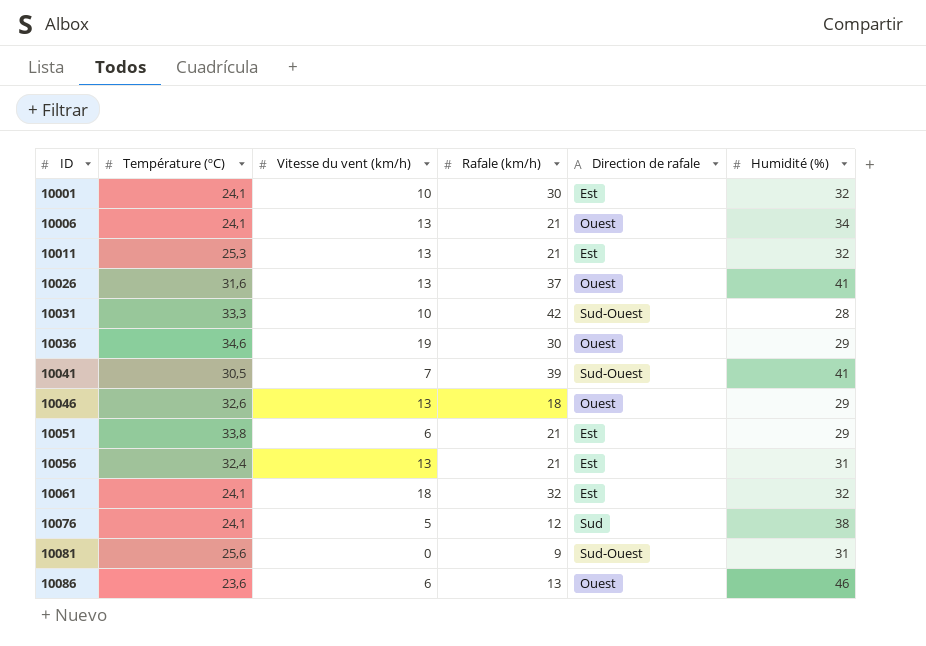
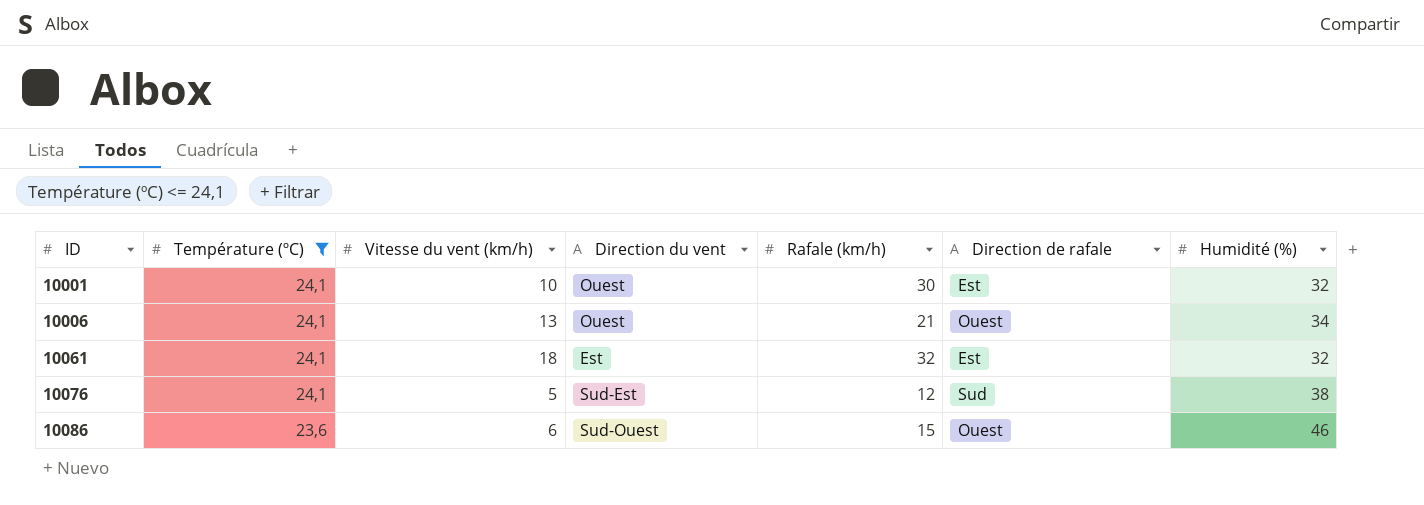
filter: none -> Température (ºC) <= 24,1
column Direction du vent | position: none -> 4
10086 | Rafale (km/h): 13 -> 15

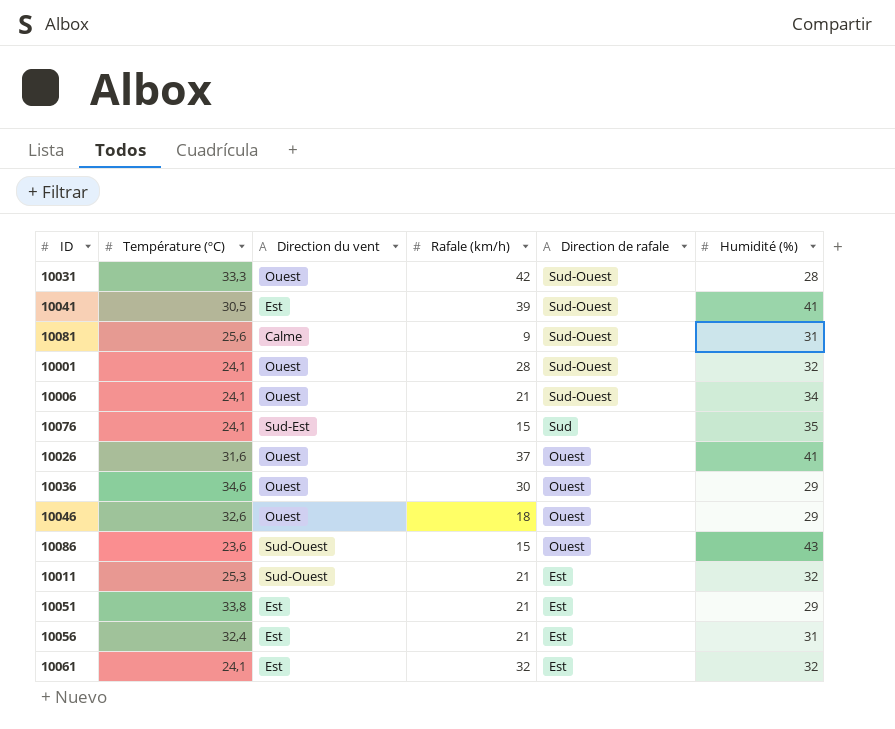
filter: Température (ºC) <= 24,1 -> none
row order: ID ascending -> Direction de rafale descending
column Vitesse du vent (km/h) | position: 3 -> none
10001 | Rafale (km/h): 30 -> 28
10001 | Direction de rafale: Est -> Sud-Ouest
10006 | Direction de rafale: Ouest -> Sud-Ouest
10076 | Rafale (km/h): 12 -> 15
10076 | Humidité (%): 38 -> 35
10086 | Humidité (%): 46 -> 43

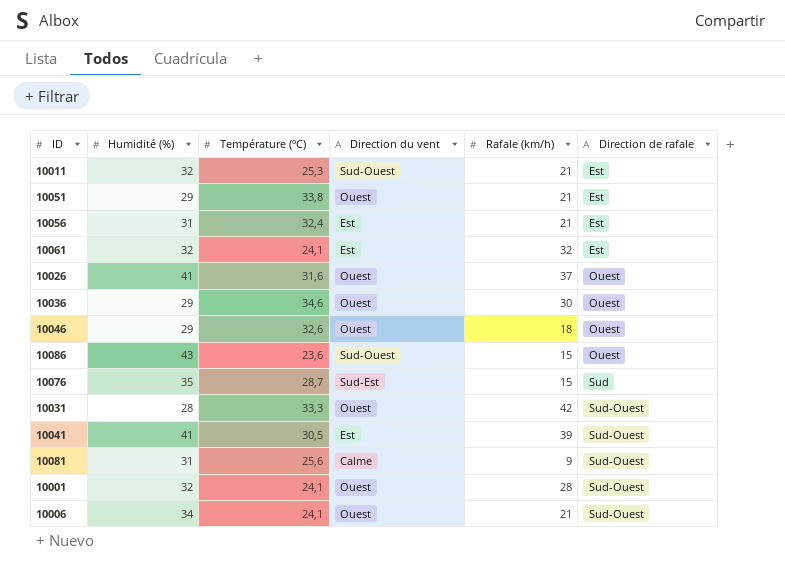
row order: Direction de rafale descending -> Direction de rafale ascending
column Humidité (%) | position: 6 -> 2
10051 | Direction du vent: Est -> Ouest
10076 | Température (ºC): 24,1 -> 28,7

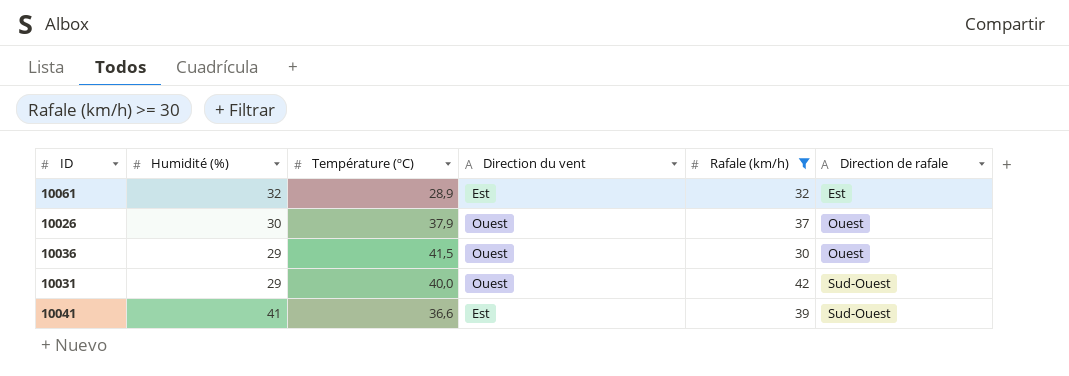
filter: none -> Rafale (km/h) >= 30
10061 | Température (ºC): 24,1 -> 28,9
10026 | Humidité (%): 41 -> 30
10026 | Température (ºC): 31,6 -> 37,9
10036 | Température (ºC): 34,6 -> 41,5
10031 | Humidité (%): 28 -> 29
10031 | Température (ºC): 33,3 -> 40,0
10041 | Température (ºC): 30,5 -> 36,6

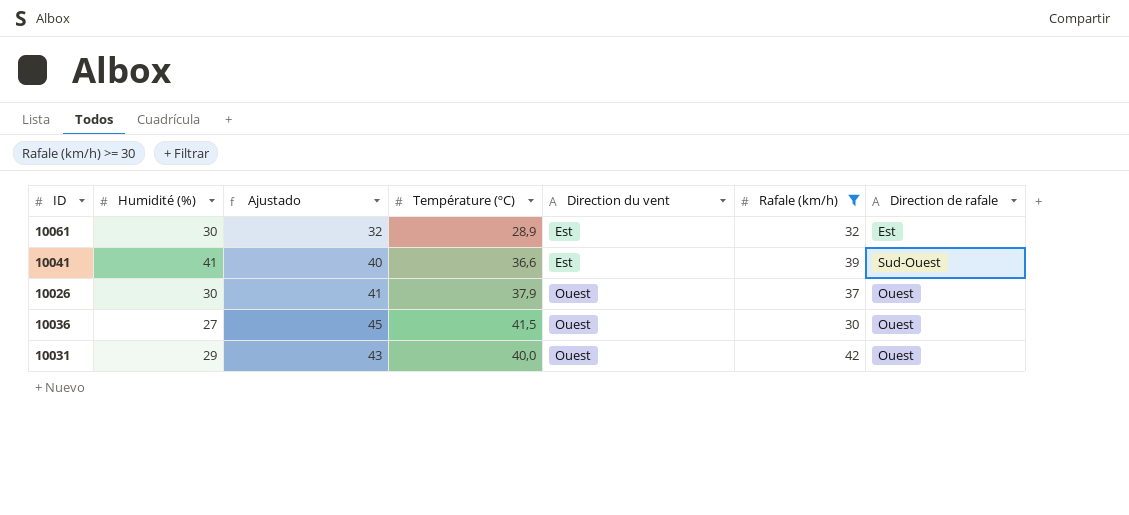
row order: Direction de rafale ascending -> Direction du vent ascending
column Ajustado | formula: none -> [Température (ºC)] + 3
10061 | Humidité (%): 32 -> 30
10036 | Humidité (%): 29 -> 27
10031 | Direction de rafale: Sud-Ouest -> Ouest

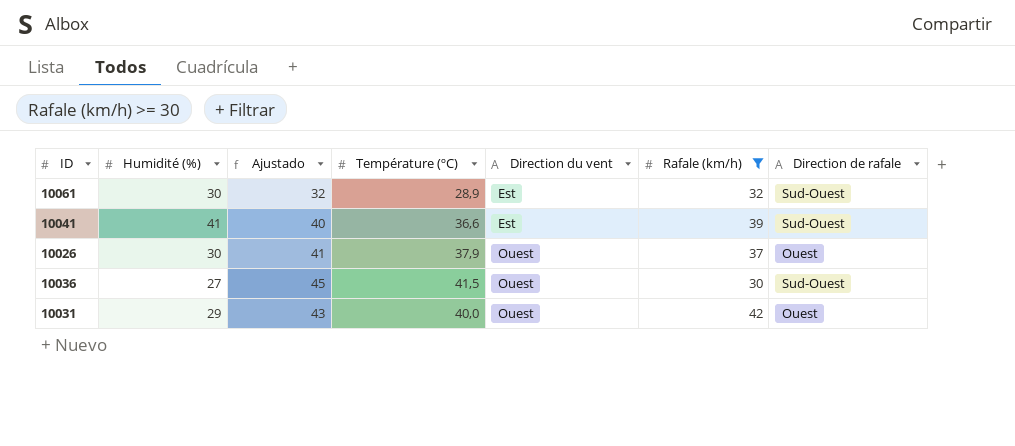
10061 | Direction de rafale: Est -> Sud-Ouest
10036 | Direction de rafale: Ouest -> Sud-Ouest

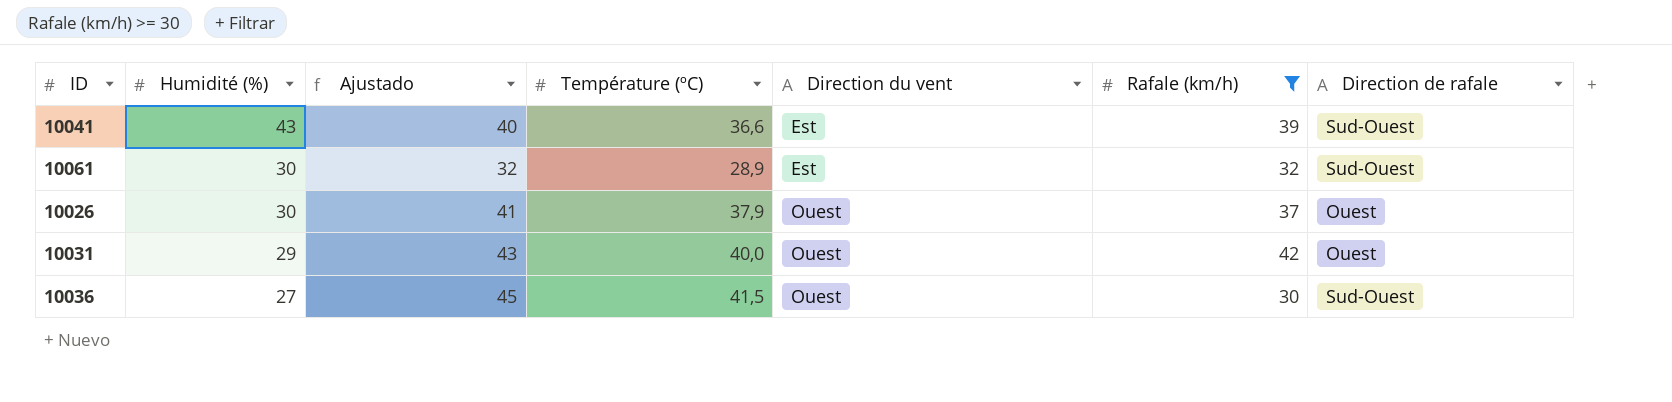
row order: Direction du vent ascending -> Humidité (%) descending
10041 | Humidité (%): 41 -> 43

